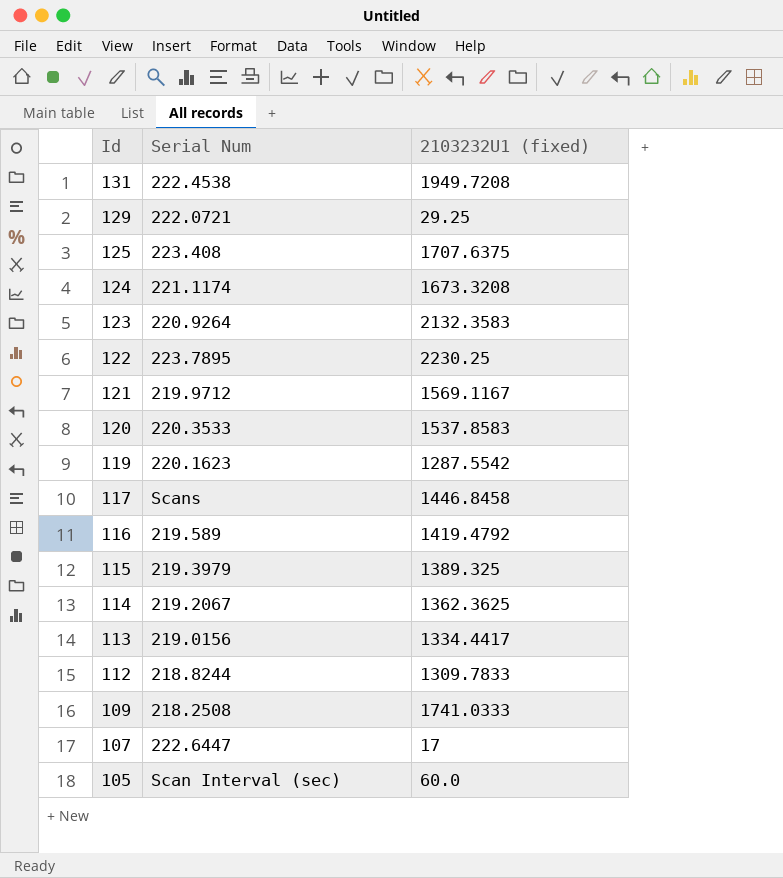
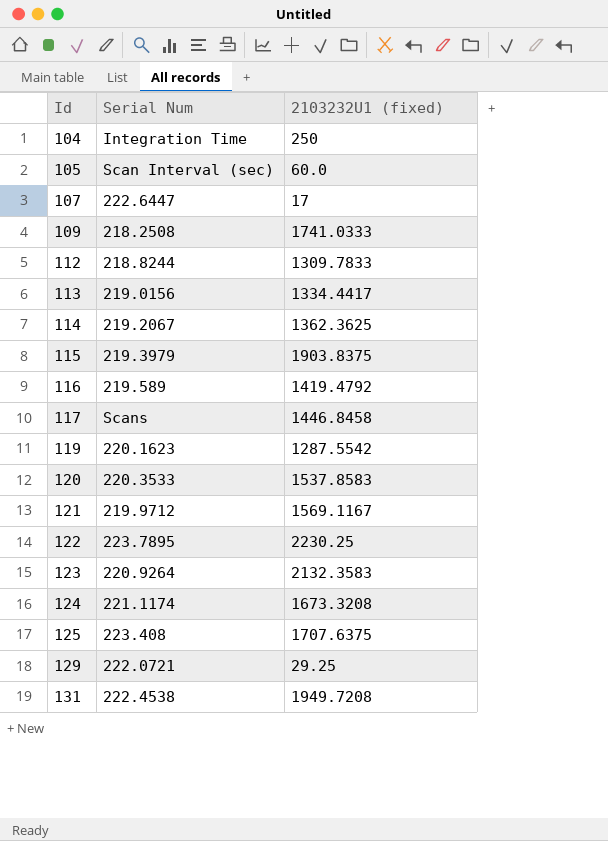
row order: Id descending -> Id ascending
row 104: none -> Integration Time | 250
115 | 2103232U1 (fixed): 1389.325 -> 1903.8375

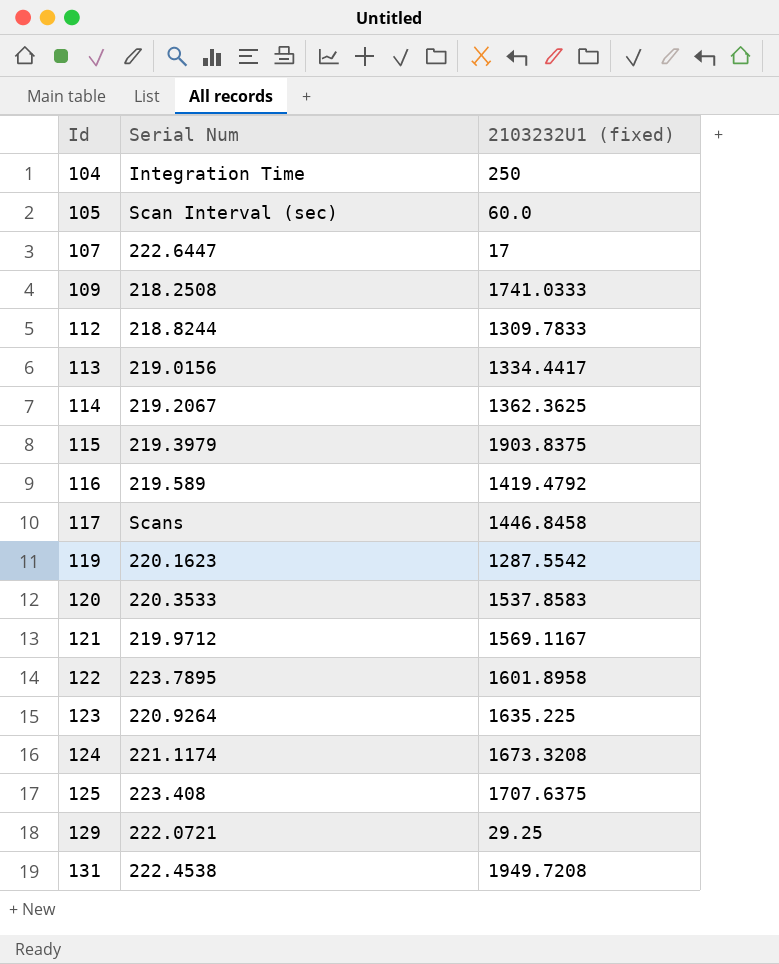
122 | 2103232U1 (fixed): 2230.25 -> 1601.8958
123 | 2103232U1 (fixed): 2132.3583 -> 1635.225

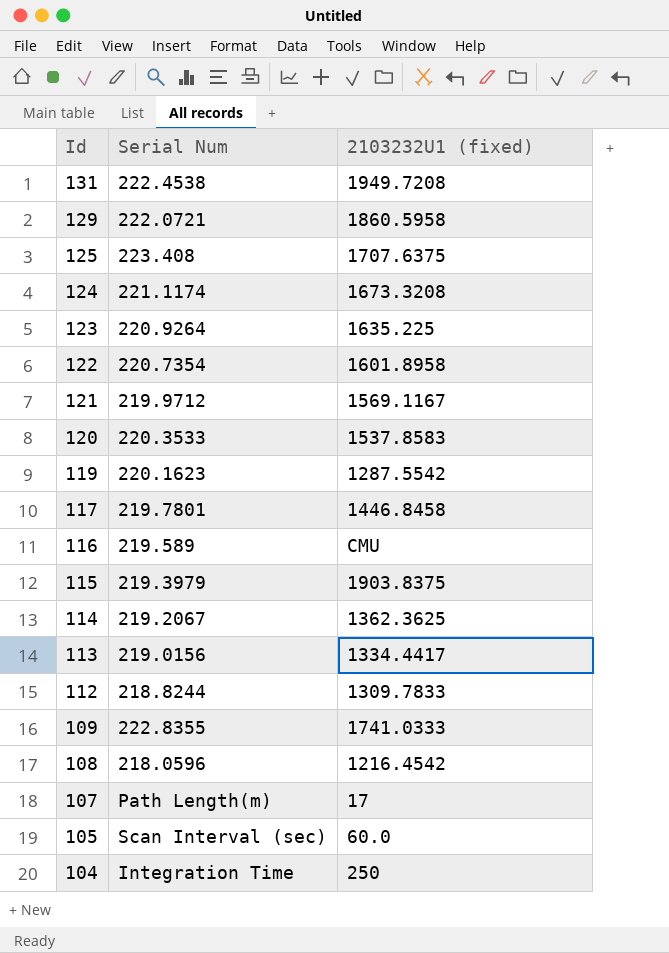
row order: Id ascending -> Id descending
129 | 2103232U1 (fixed): 29.25 -> 1860.5958
122 | Serial Num: 223.7895 -> 220.7354
117 | Serial Num: Scans -> 219.7801
116 | 2103232U1 (fixed): 1419.4792 -> CMU
109 | Serial Num: 218.2508 -> 222.8355
row 108: none -> 218.0596 | 1216.4542
107 | Serial Num: 222.6447 -> Path Length(m)

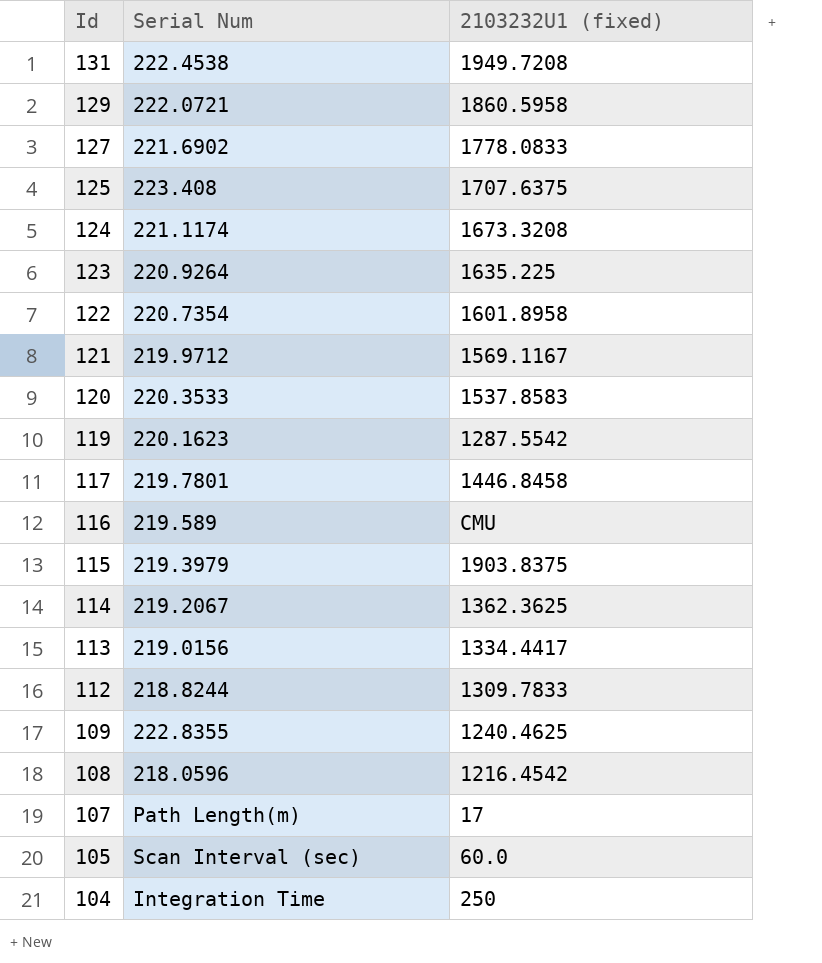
row 127: none -> 221.6902 | 1778.0833
109 | 2103232U1 (fixed): 1741.0333 -> 1240.4625

